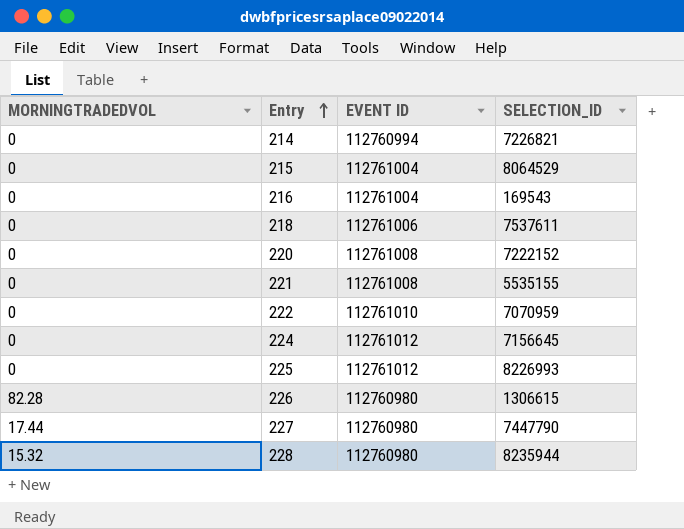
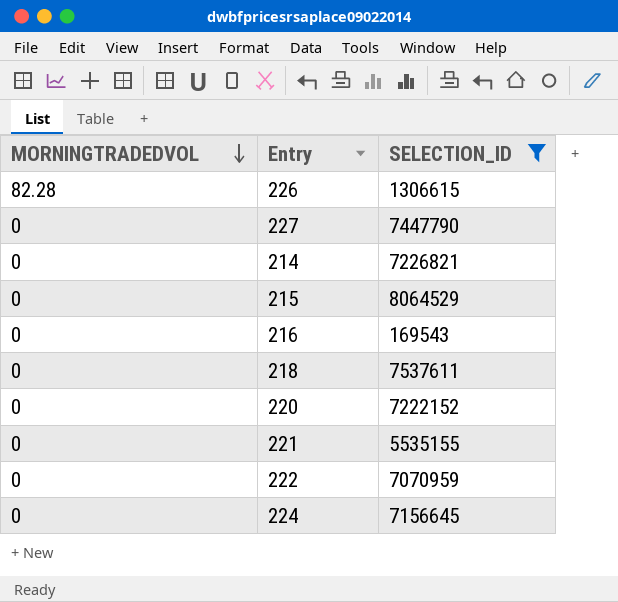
filter: none -> SELECTION_ID <= 8064529
row order: Entry ascending -> MORNINGTRADEDVOL descending
column EVENT ID | position: 3 -> none
227 | MORNINGTRADEDVOL: 17.44 -> 0

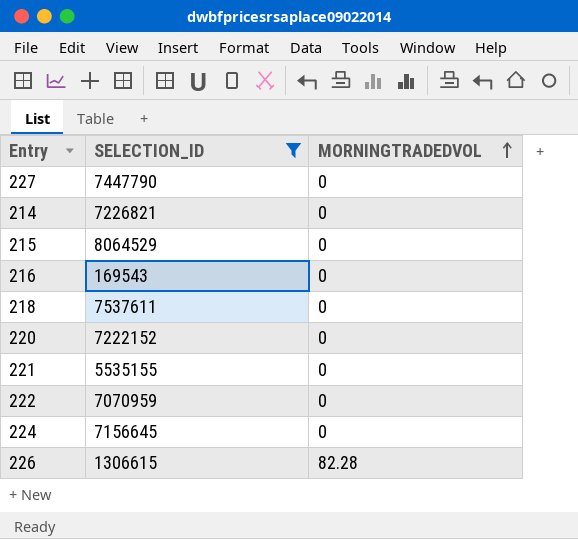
row order: MORNINGTRADEDVOL descending -> MORNINGTRADEDVOL ascending
column MORNINGTRADEDVOL | position: 1 -> 3

